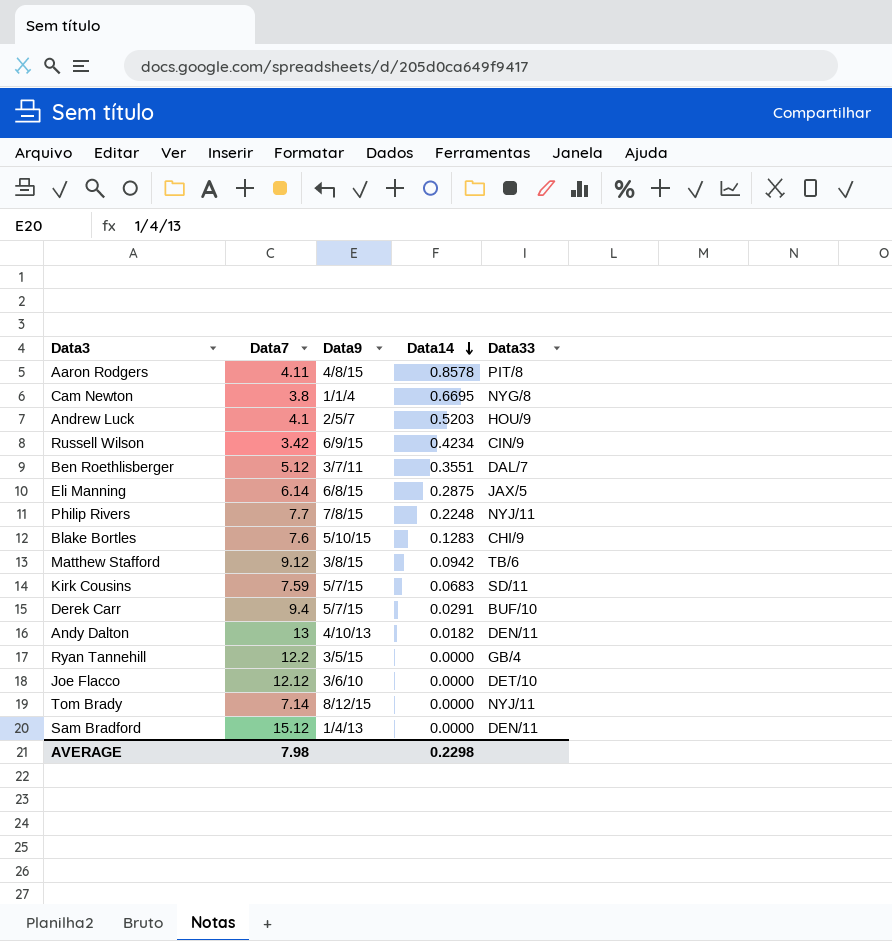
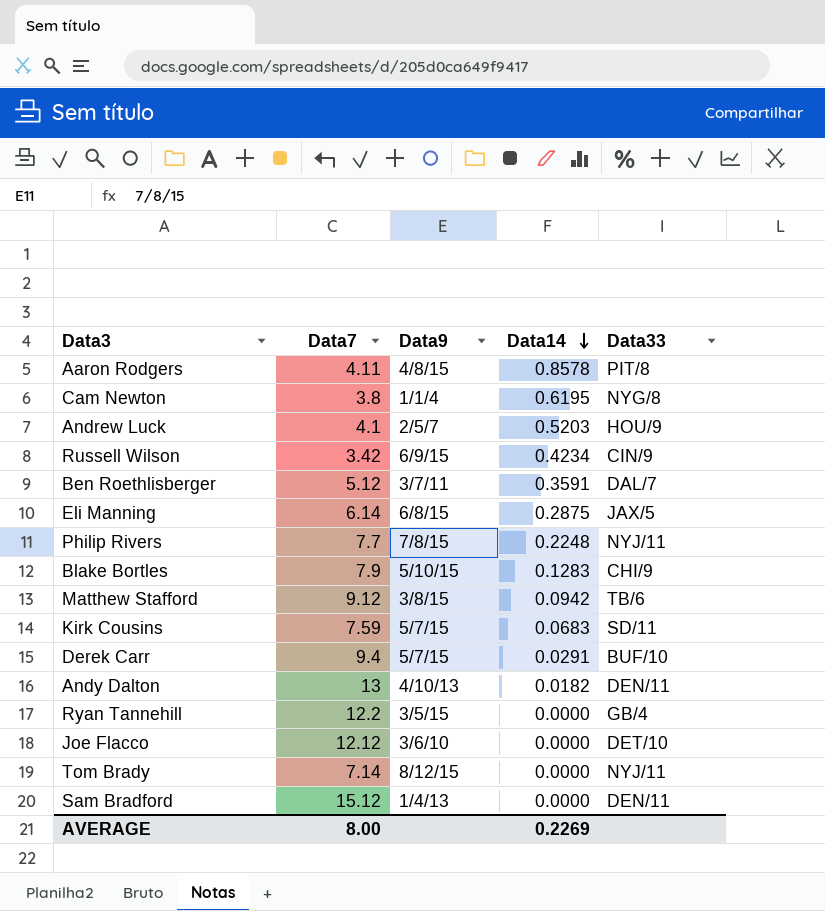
Cam Newton | Data14: 0.6695 -> 0.6195
Ben Roethlisberger | Data14: 0.3551 -> 0.3591
Blake Bortles | Data7: 7.6 -> 7.9
AVERAGE | Data7: 7.98 -> 8.00
AVERAGE | Data14: 0.2298 -> 0.2269

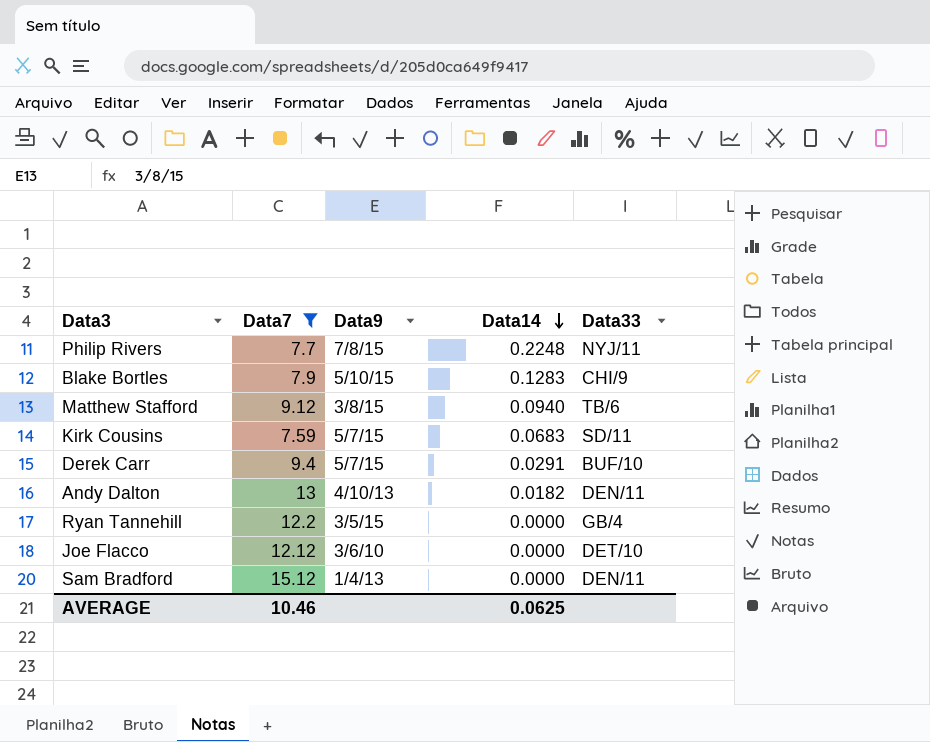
filter: none -> Data7 >= 7.59
Matthew Stafford | Data14: 0.0942 -> 0.0940
AVERAGE | Data7: 8.00 -> 10.46
AVERAGE | Data14: 0.2269 -> 0.0625

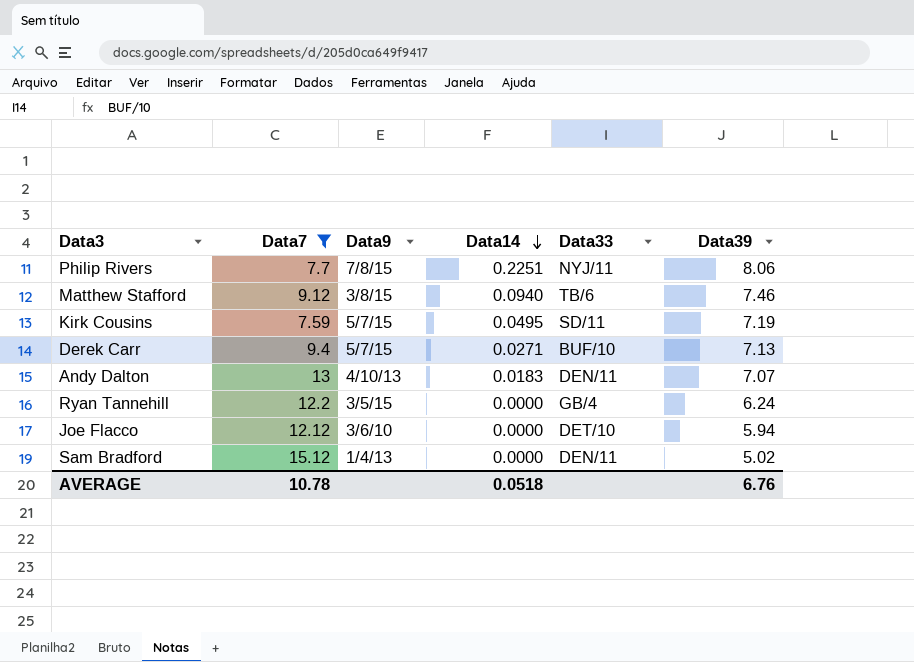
column Data39 | position: none -> 6
row Blake Bortles: 7.9 | 5/10/15 | 0.1283 | CHI/9 -> none
Philip Rivers | Data14: 0.2248 -> 0.2251
Kirk Cousins | Data14: 0.0683 -> 0.0495
Derek Carr | Data14: 0.0291 -> 0.0271
Andy Dalton | Data14: 0.0182 -> 0.0183
AVERAGE | Data7: 10.46 -> 10.78
AVERAGE | Data14: 0.0625 -> 0.0518

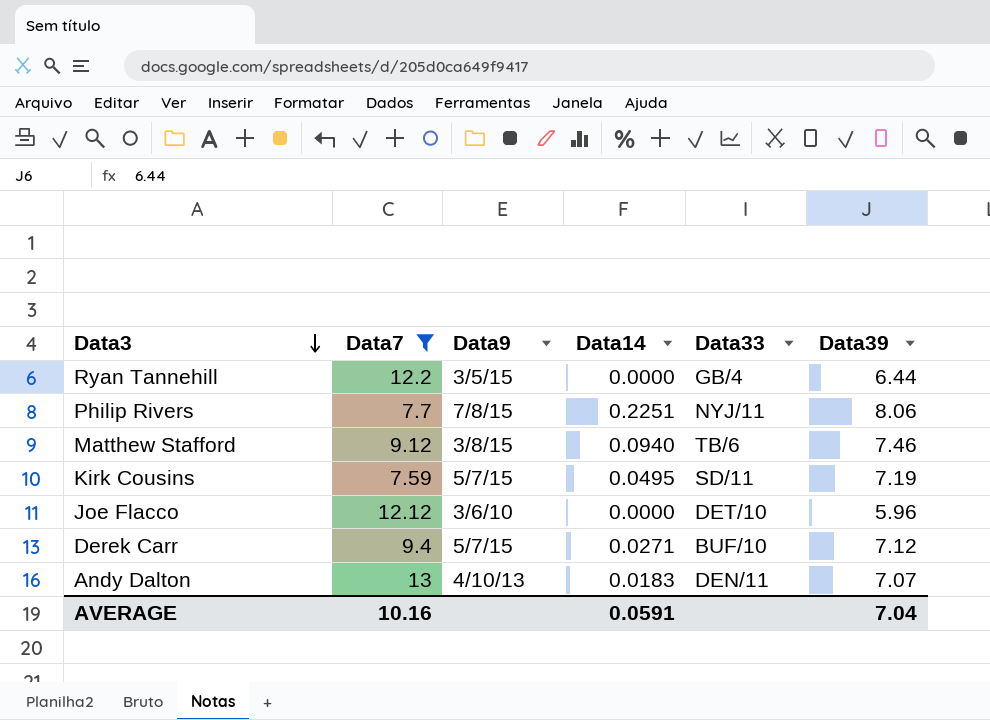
row order: Data14 descending -> Data3 descending
row Sam Bradford: 15.12 | 1/4/13 | 0.0000 | DEN/11 | 5.02 -> none
Ryan Tannehill | Data39: 6.24 -> 6.44
Joe Flacco | Data39: 5.94 -> 5.96
Derek Carr | Data39: 7.13 -> 7.12
AVERAGE | Data7: 10.78 -> 10.16
AVERAGE | Data14: 0.0518 -> 0.0591
AVERAGE | Data39: 6.76 -> 7.04

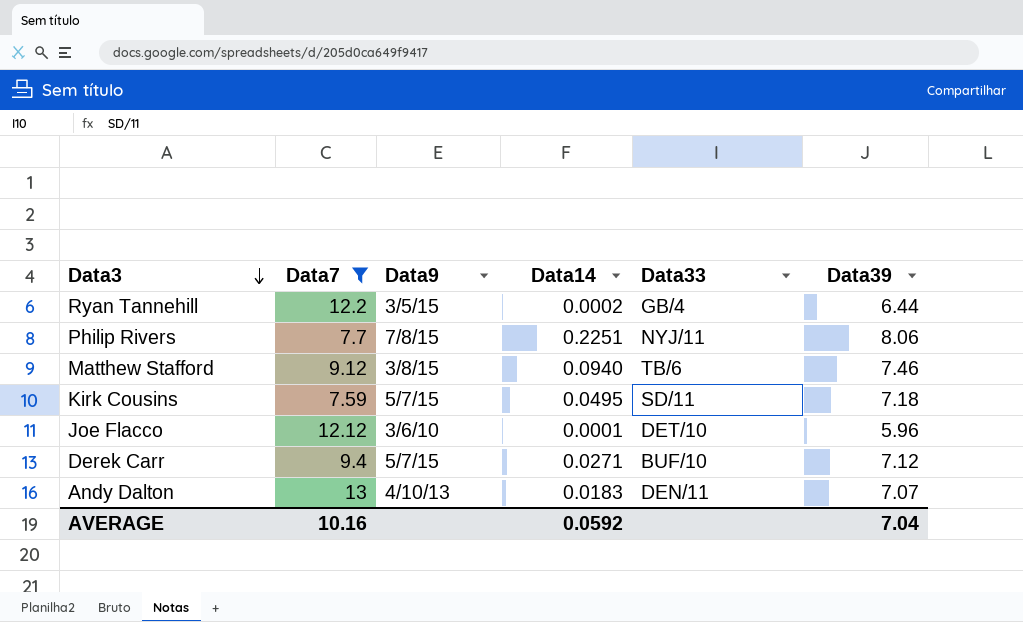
Ryan Tannehill | Data14: 0.0000 -> 0.0002
Kirk Cousins | Data39: 7.19 -> 7.18
Joe Flacco | Data14: 0.0000 -> 0.0001
AVERAGE | Data14: 0.0591 -> 0.0592

